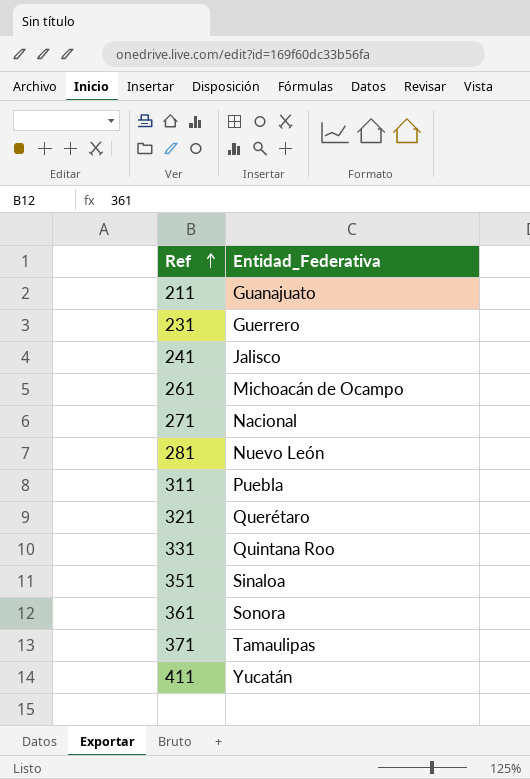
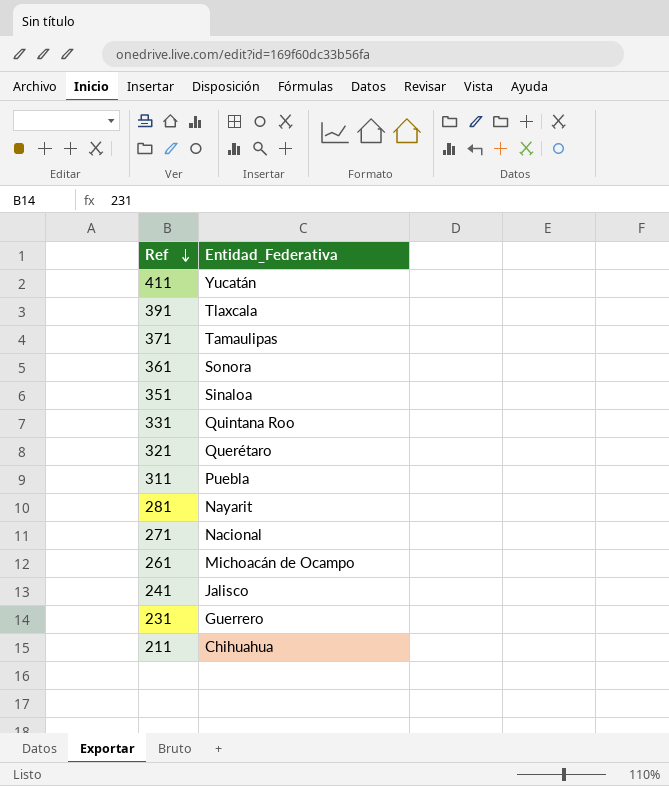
row order: Ref ascending -> Ref descending
row 391: none -> Tlaxcala
281 | Entidad_Federativa: Nuevo León -> Nayarit
211 | Entidad_Federativa: Guanajuato -> Chihuahua

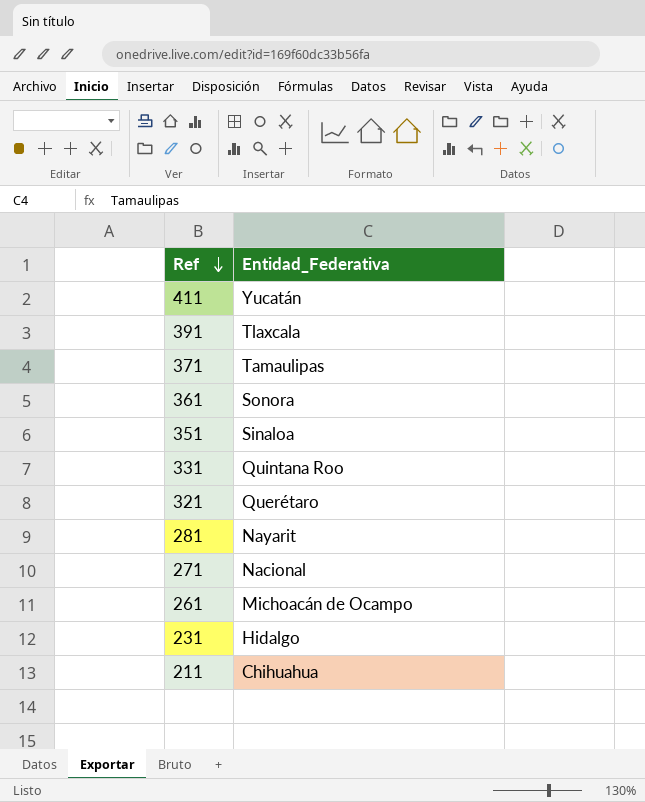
row 311: Puebla -> none
row 241: Jalisco -> none
231 | Entidad_Federativa: Guerrero -> Hidalgo

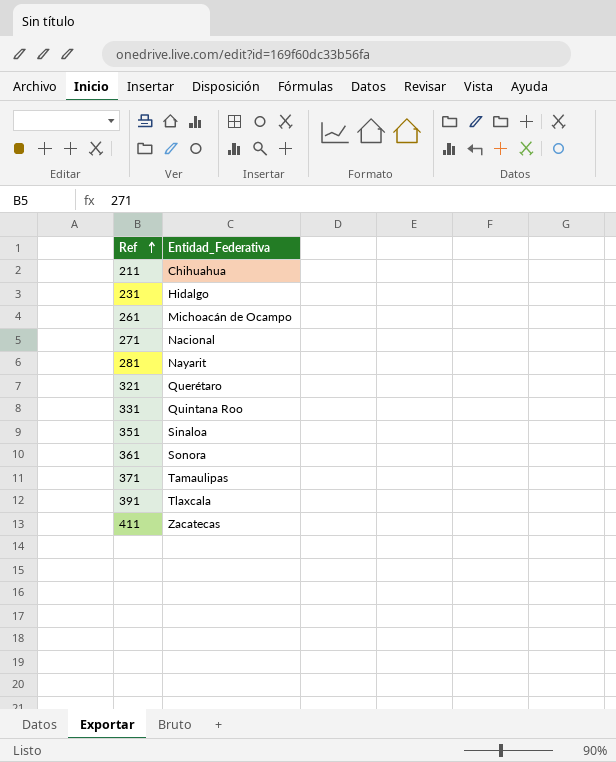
row order: Ref descending -> Ref ascending
411 | Entidad_Federativa: Yucatán -> Zacatecas

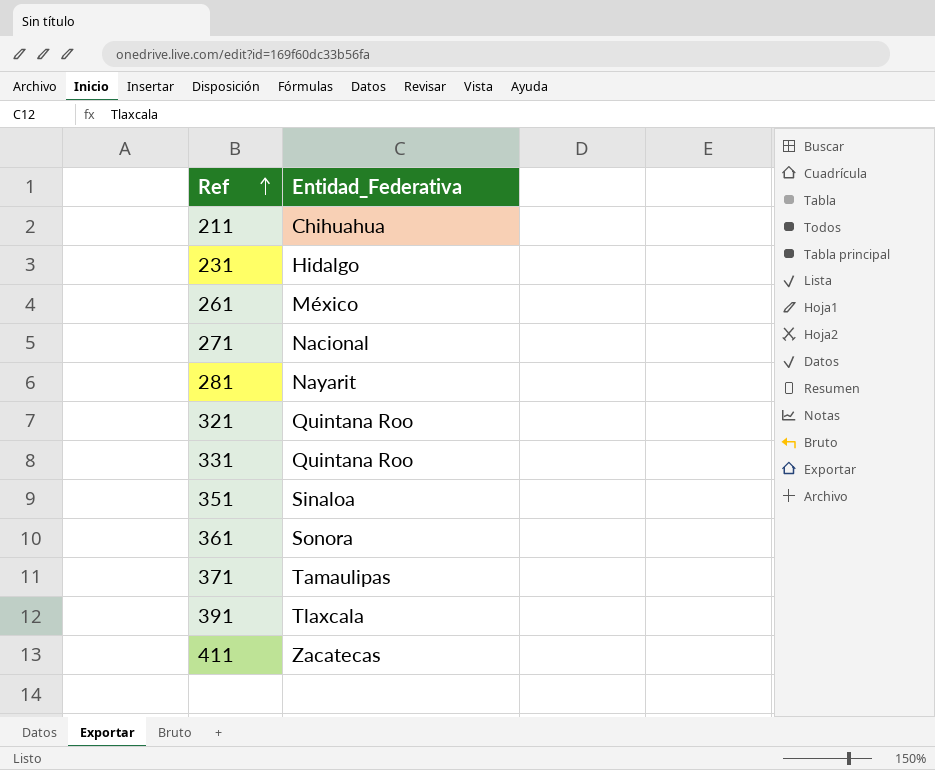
261 | Entidad_Federativa: Michoacán de Ocampo -> México
321 | Entidad_Federativa: Querétaro -> Quintana Roo

